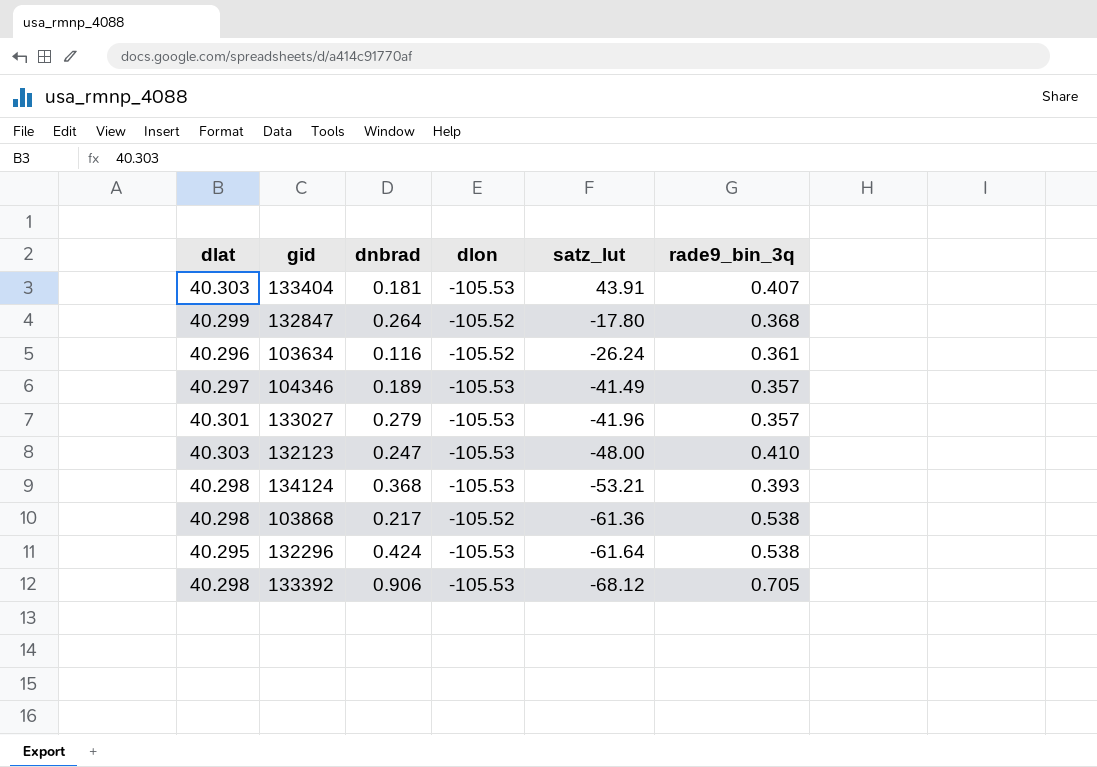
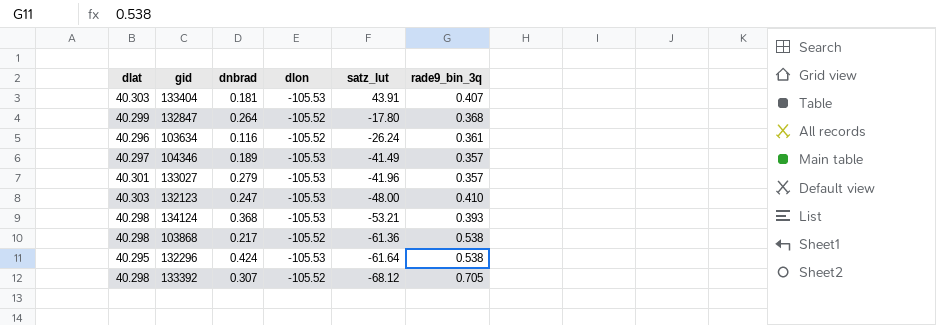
133392 | dnbrad: 0.906 -> 0.307
133392 | dlon: -105.53 -> -105.52

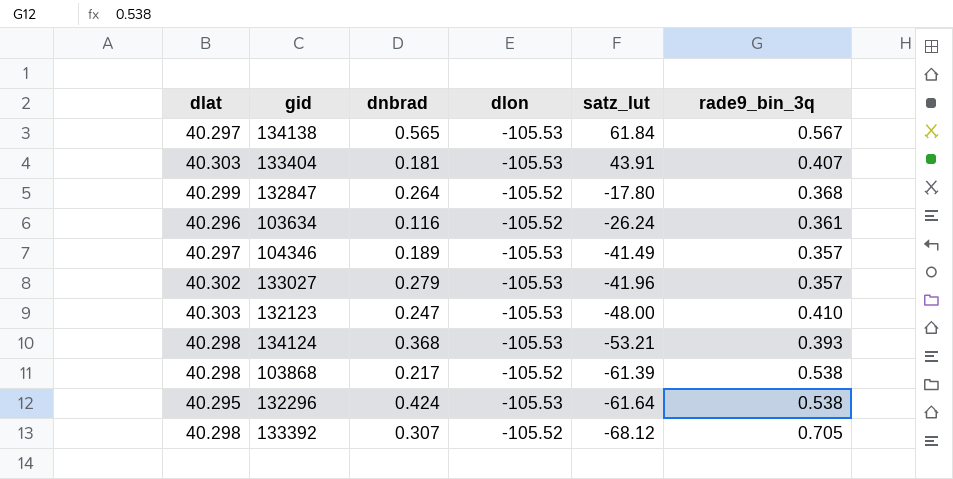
row 134138: none -> 40.297 | 0.565 | -105.53 | 61.84 | 0.567
133027 | dlat: 40.301 -> 40.302
103868 | satz_lut: -61.36 -> -61.39

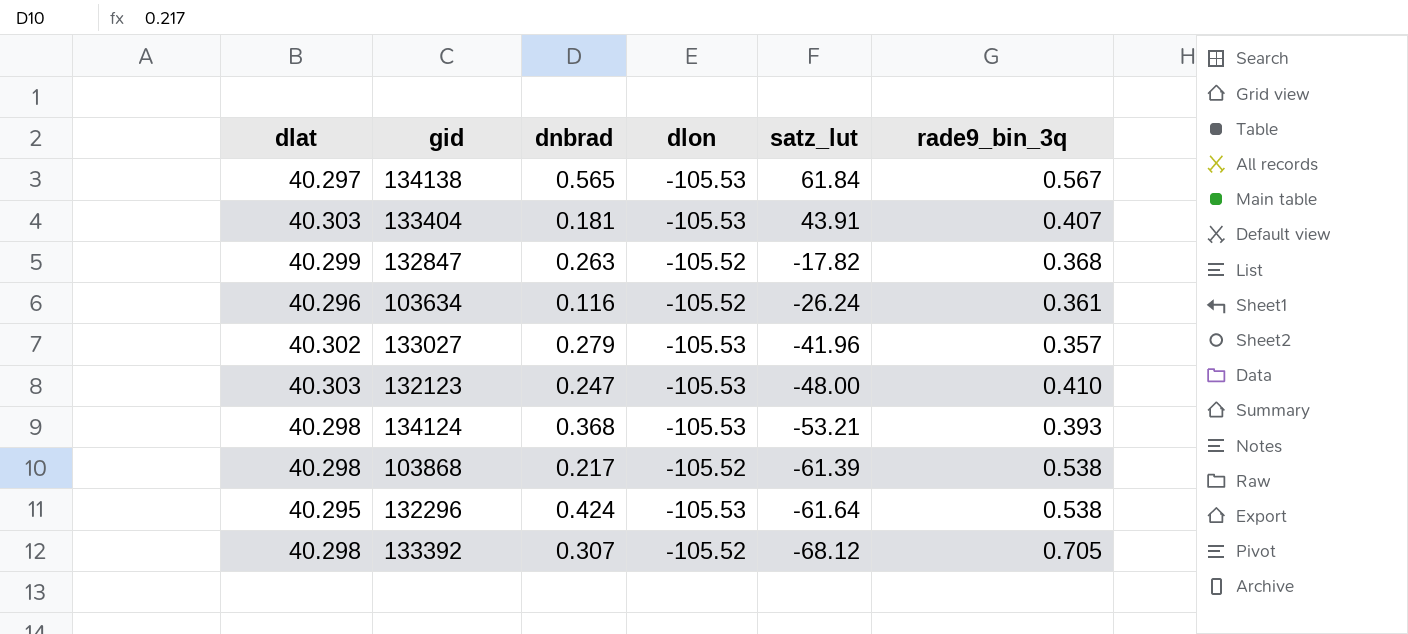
row 104346: 40.297 | 0.189 | -105.53 | -41.49 | 0.357 -> none
132847 | dnbrad: 0.264 -> 0.263
132847 | satz_lut: -17.80 -> -17.82

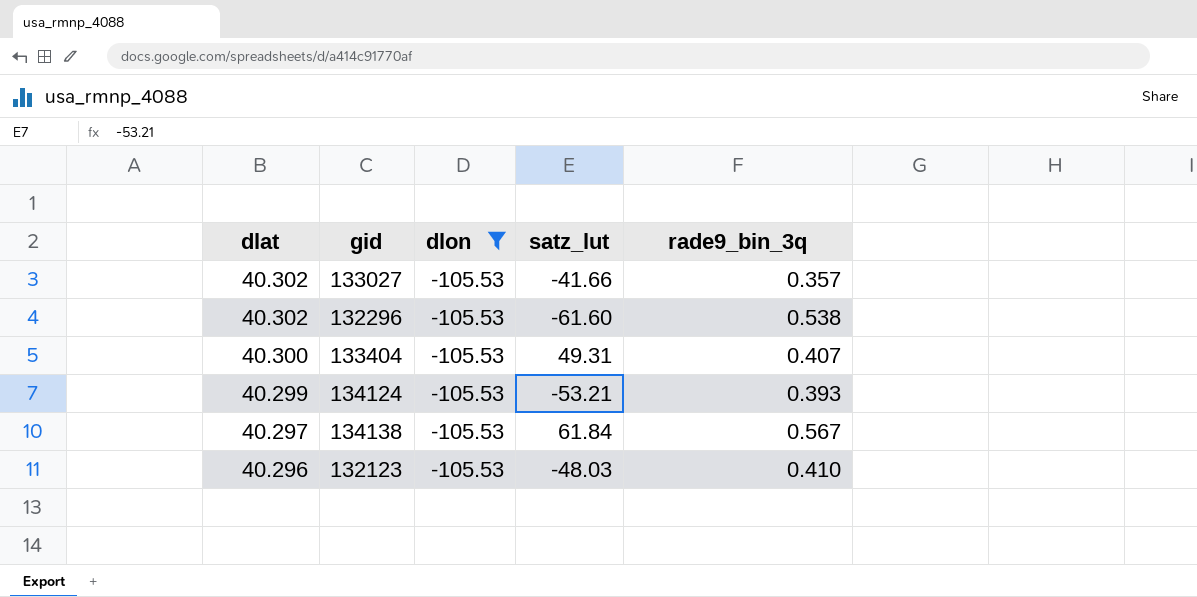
filter: none -> dlon = -105.53
row order: satz_lut descending -> dlat descending
column dnbrad | position: 3 -> none
133027 | satz_lut: -41.96 -> -41.66
132296 | dlat: 40.295 -> 40.302
132296 | satz_lut: -61.64 -> -61.60
133404 | dlat: 40.303 -> 40.300
133404 | satz_lut: 43.91 -> 49.31
134124 | dlat: 40.298 -> 40.299
132123 | dlat: 40.303 -> 40.296
132123 | satz_lut: -48.00 -> -48.03

